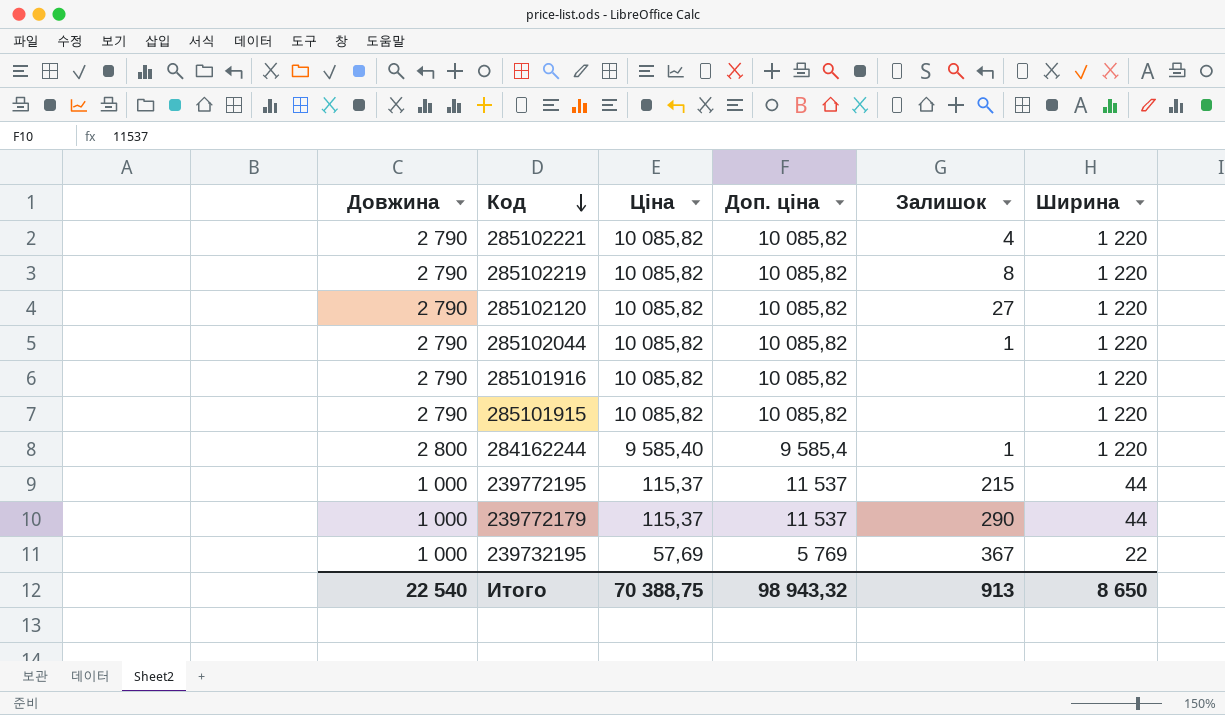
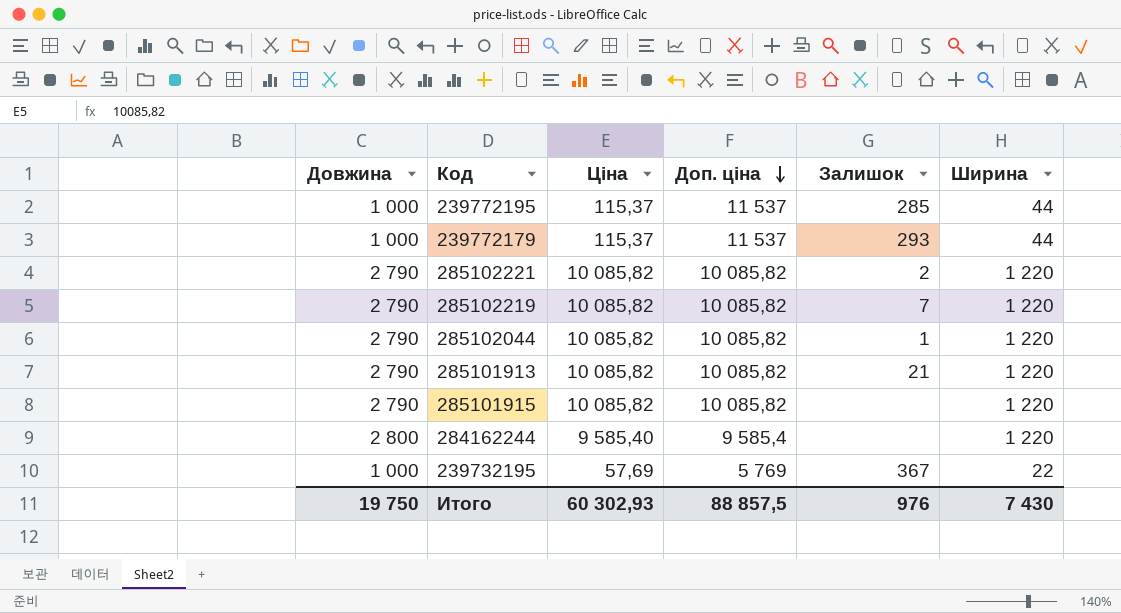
row order: Код descending -> Доп. ціна descending
row 285102120: 2 790 | 10 085,82 | 10 085,82 | 27 | 1 220 -> none
row 285101916: 2 790 | 10 085,82 | 10 085,82 | none | 1 220 -> none
239772195 | Залишок: 215 -> 285
239772179 | Залишок: 290 -> 293
285102221 | Залишок: 4 -> 2
285102219 | Залишок: 8 -> 7
row 285101913: none -> 2 790 | 10 085,82 | 10 085,82 | 21 | 1 220
284162244 | Залишок: 1 -> none
Итого | Довжина: 22 540 -> 19 750
Итого | Ціна: 70 388,75 -> 60 302,93
Итого | Доп. ціна: 98 943,32 -> 88 857,5
Итого | Залишок: 913 -> 976
Итого | Ширина: 8 650 -> 7 430

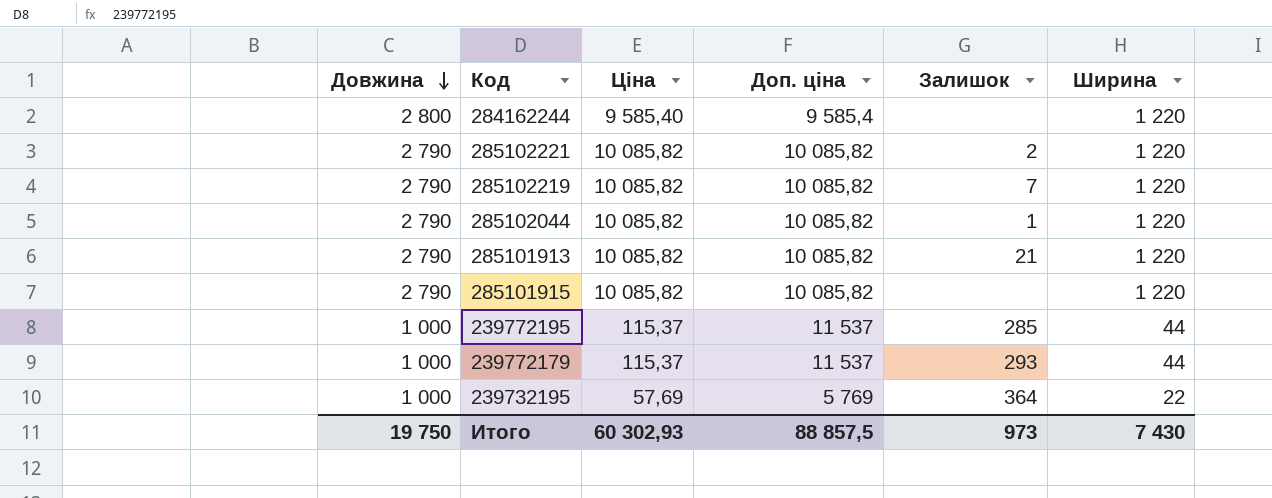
row order: Доп. ціна descending -> Довжина descending
239732195 | Залишок: 367 -> 364
Итого | Залишок: 976 -> 973

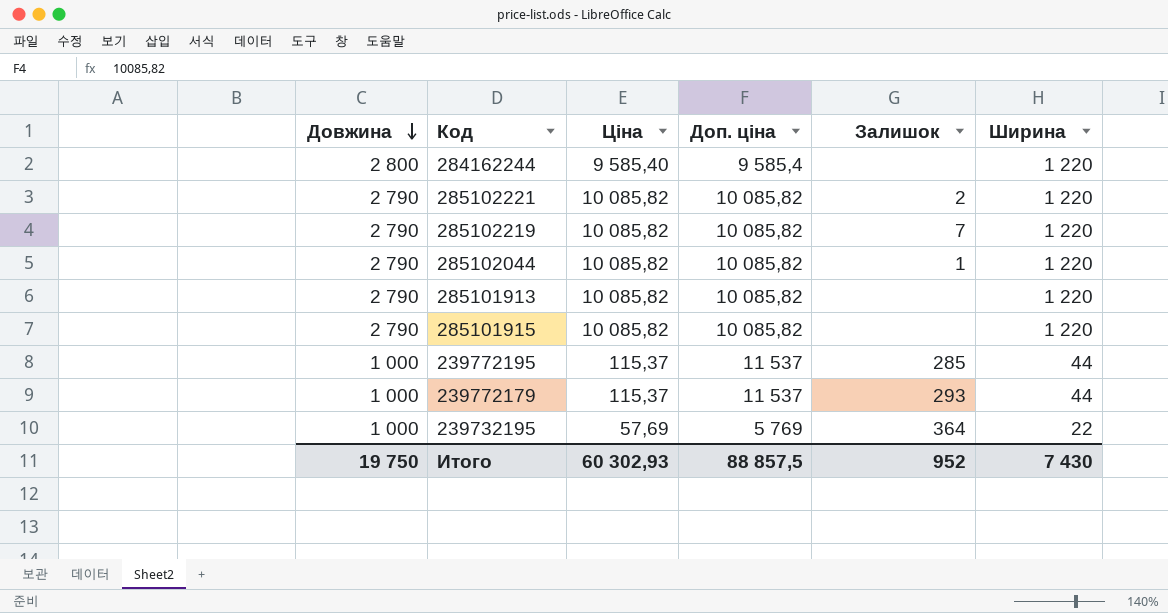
285101913 | Залишок: 21 -> none
Итого | Залишок: 973 -> 952

